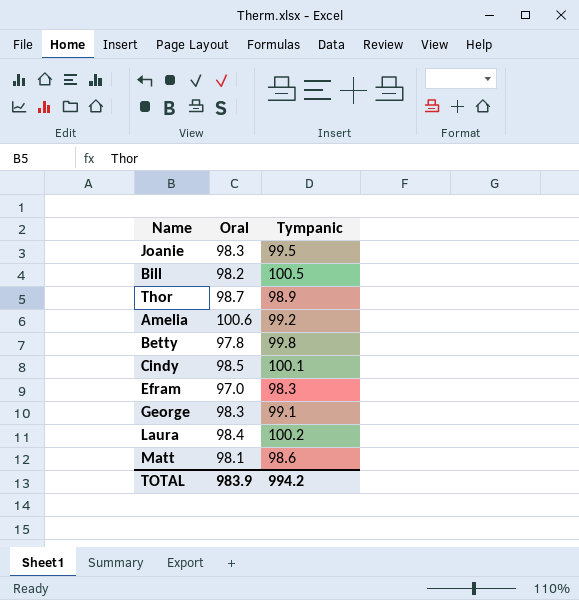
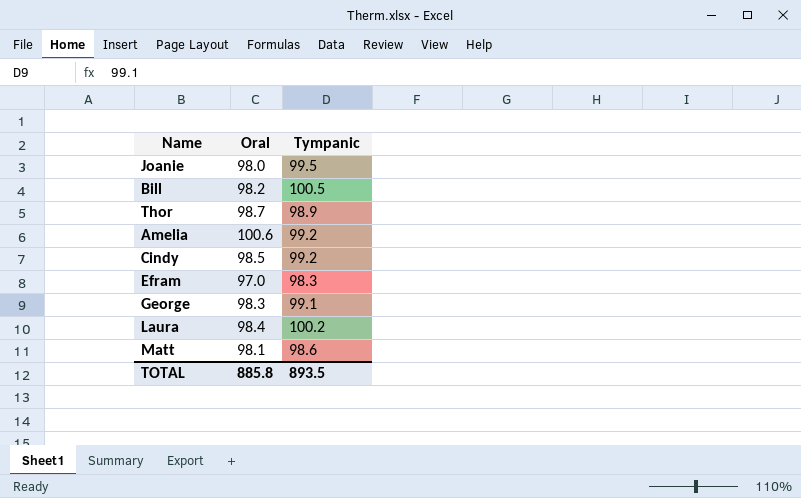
row Betty: 97.8 | 99.8 -> none
Joanie | Oral: 98.3 -> 98.0
Cindy | Tympanic: 100.1 -> 99.2
TOTAL | Oral: 983.9 -> 885.8
TOTAL | Tympanic: 994.2 -> 893.5

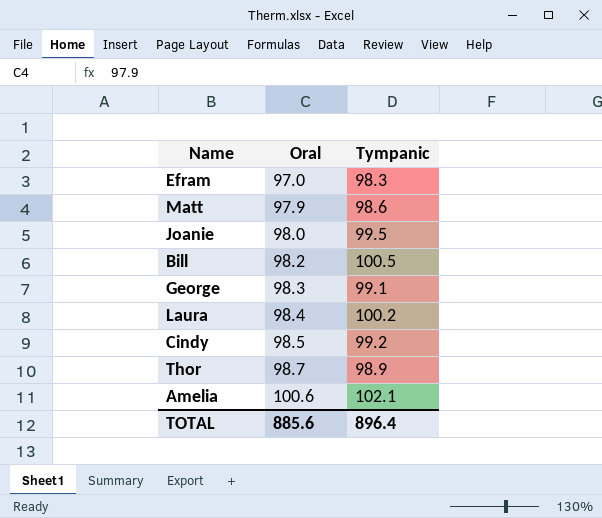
row order: none -> Oral ascending
Matt | Oral: 98.1 -> 97.9
Amelia | Tympanic: 99.2 -> 102.1
TOTAL | Oral: 885.8 -> 885.6
TOTAL | Tympanic: 893.5 -> 896.4

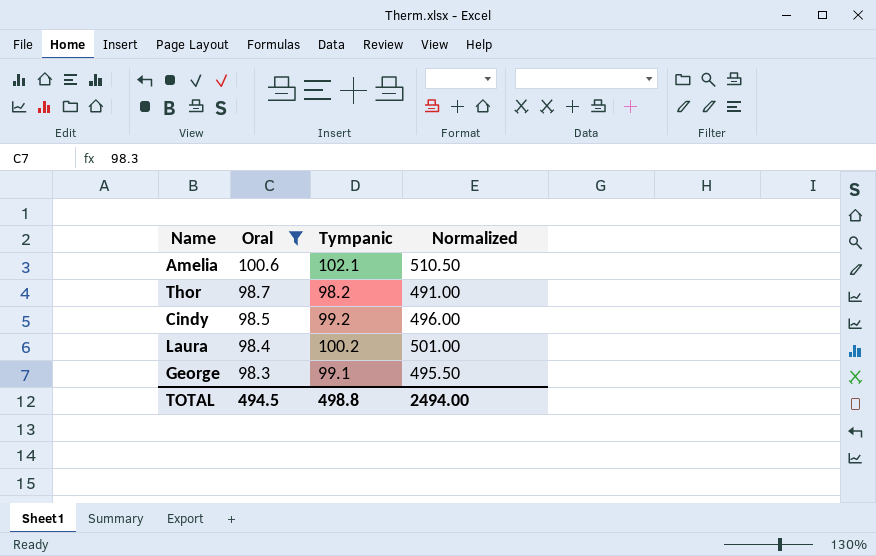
filter: none -> Oral >= 98.3
row order: Oral ascending -> Oral descending
column Normalized | formula: none -> [Tympanic] * 5
Thor | Tympanic: 98.9 -> 98.2
TOTAL | Oral: 885.6 -> 494.5
TOTAL | Tympanic: 896.4 -> 498.8

